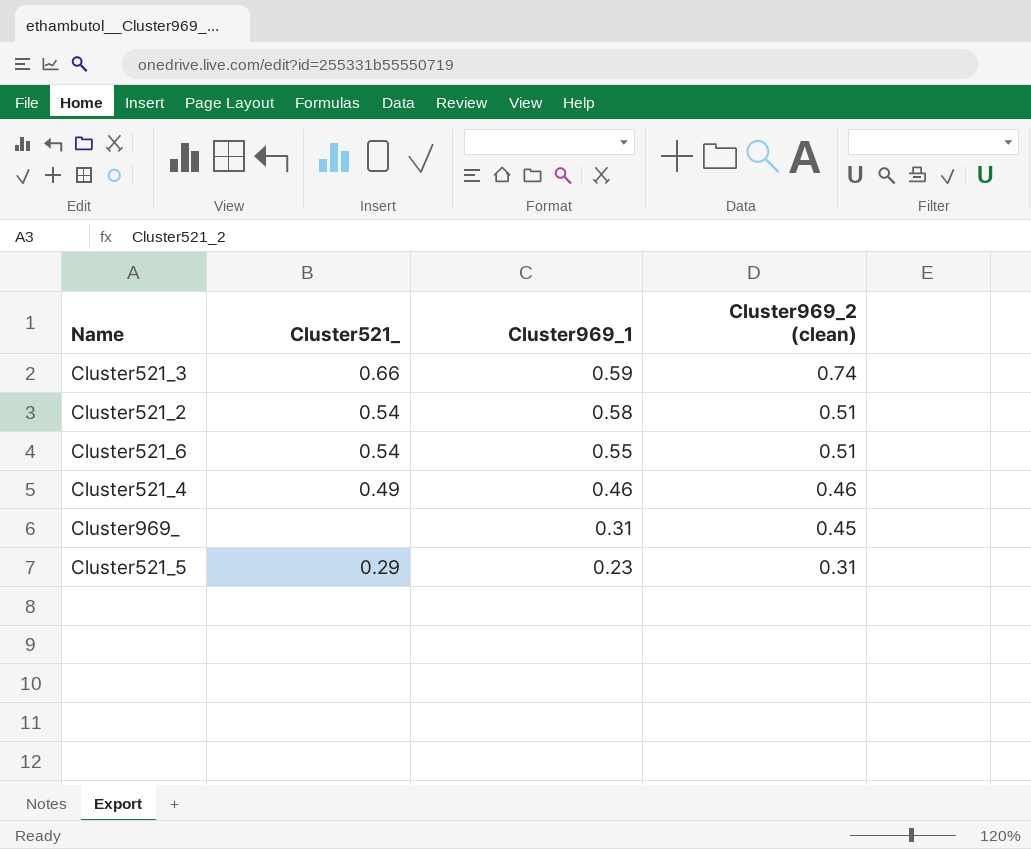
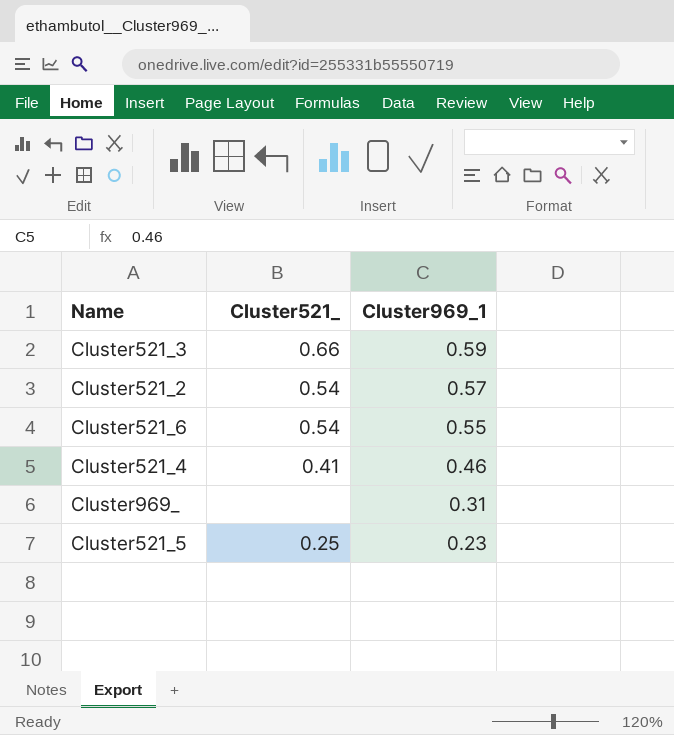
column Cluster969_2 (clean) | position: 4 -> none
Cluster521_2 | Cluster969_1: 0.58 -> 0.57
Cluster521_4 | Cluster521_: 0.49 -> 0.41
Cluster521_5 | Cluster521_: 0.29 -> 0.25

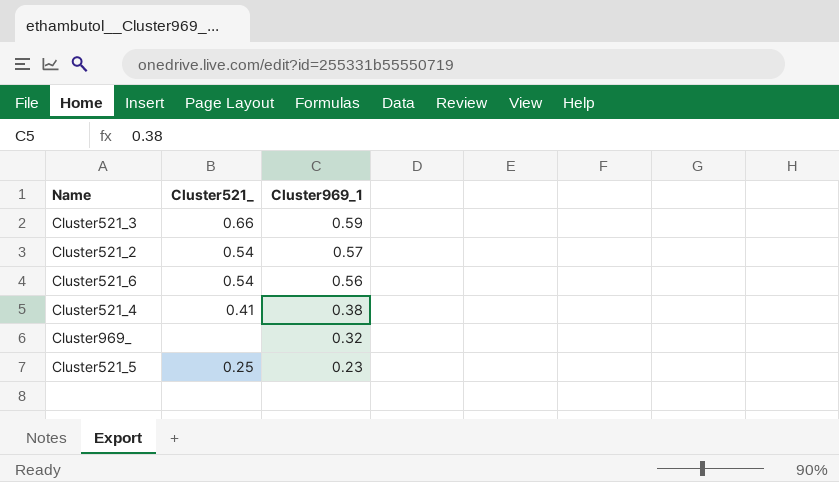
Cluster521_6 | Cluster969_1: 0.55 -> 0.56
Cluster521_4 | Cluster969_1: 0.46 -> 0.38
Cluster969_ | Cluster969_1: 0.31 -> 0.32

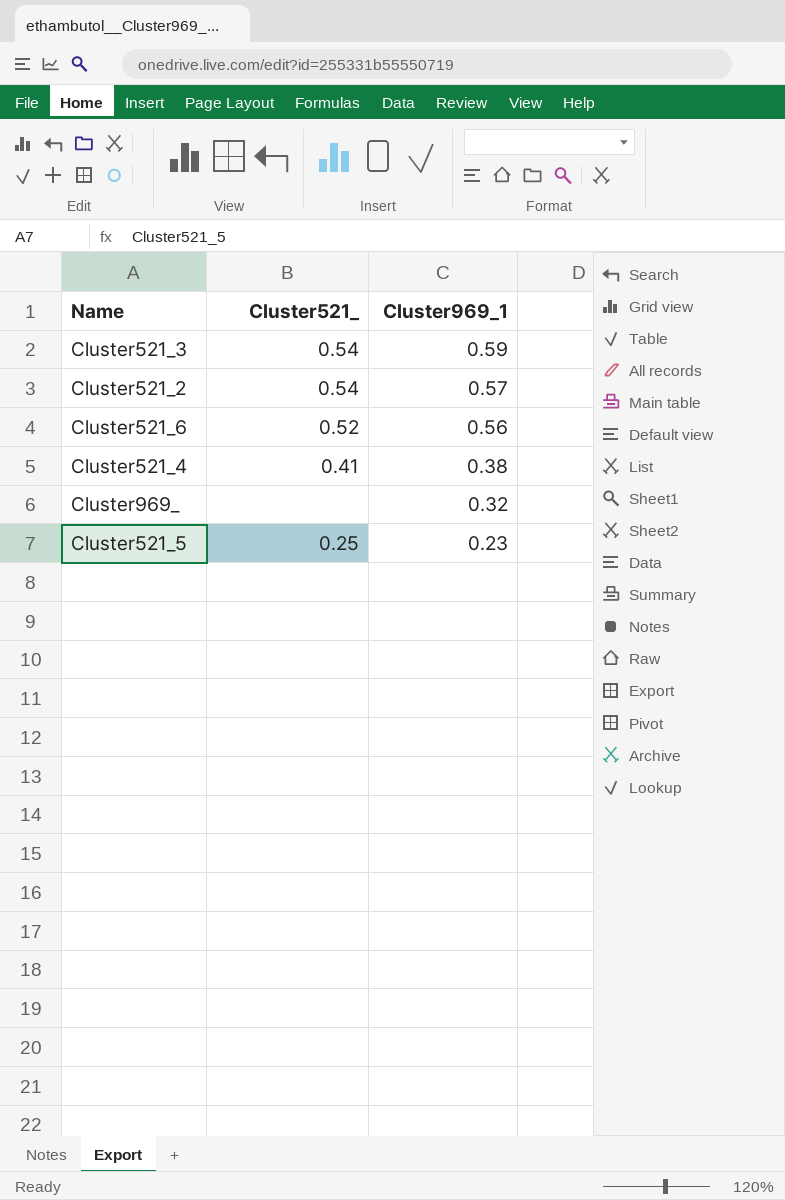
Cluster521_3 | Cluster521_: 0.66 -> 0.54
Cluster521_6 | Cluster521_: 0.54 -> 0.52

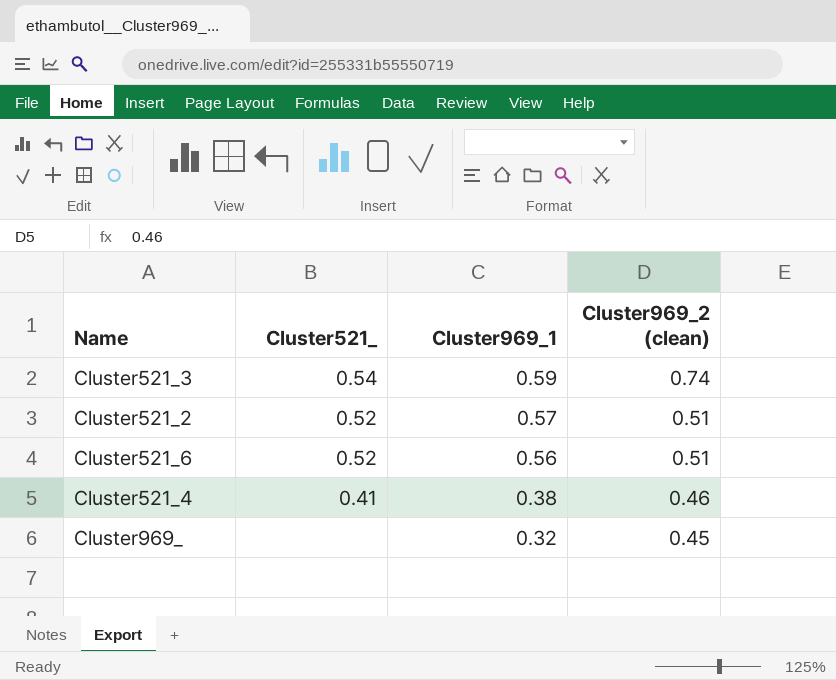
column Cluster969_2 (clean) | position: none -> 4
row Cluster521_5: 0.25 | 0.23 -> none
Cluster521_2 | Cluster521_: 0.54 -> 0.52

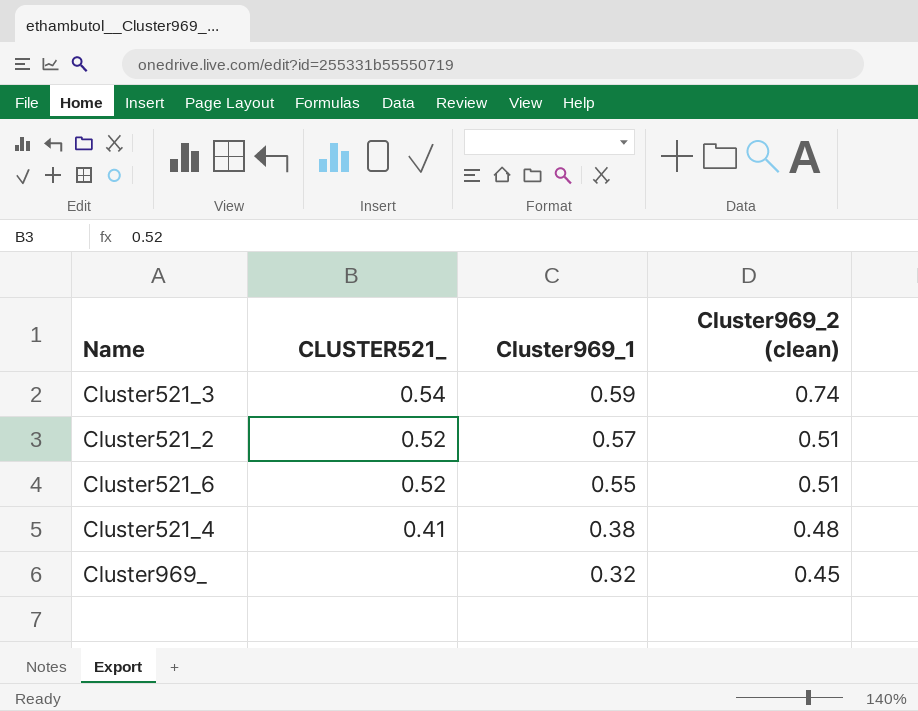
column name: Cluster521_ -> CLUSTER521_
Cluster521_6 | Cluster969_1: 0.56 -> 0.55
Cluster521_4 | Cluster969_2 (clean): 0.46 -> 0.48

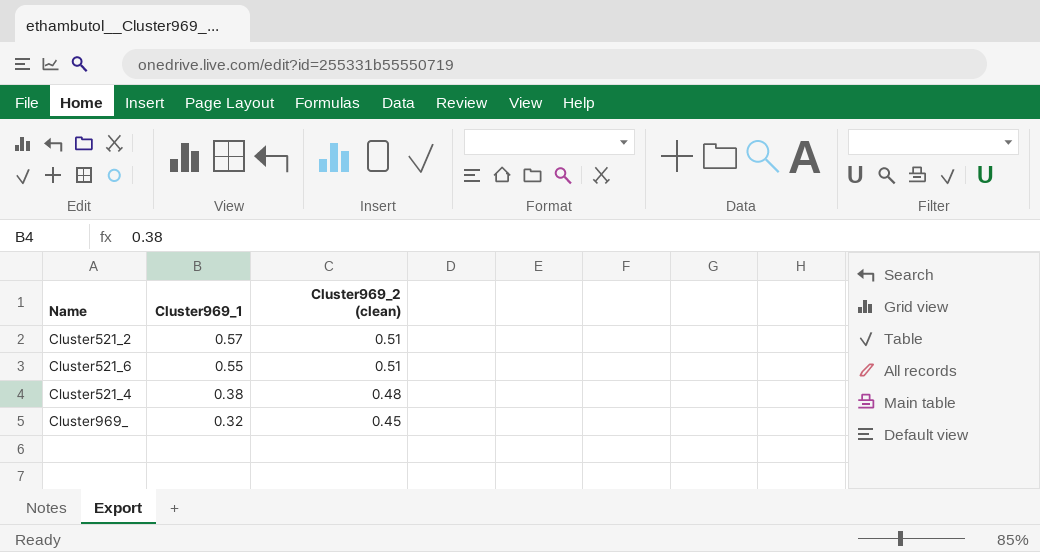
column CLUSTER521_ | position: 2 -> none
row Cluster521_3: 0.54 | 0.59 | 0.74 -> none

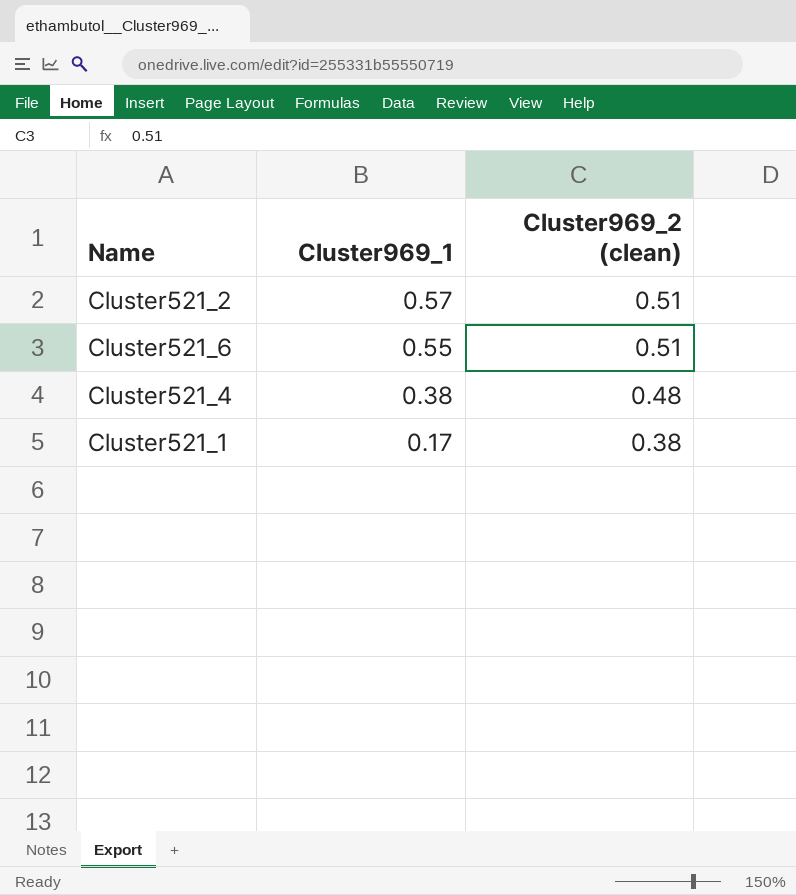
row Cluster969_: 0.32 | 0.45 -> none
row Cluster521_1: none -> 0.17 | 0.38

